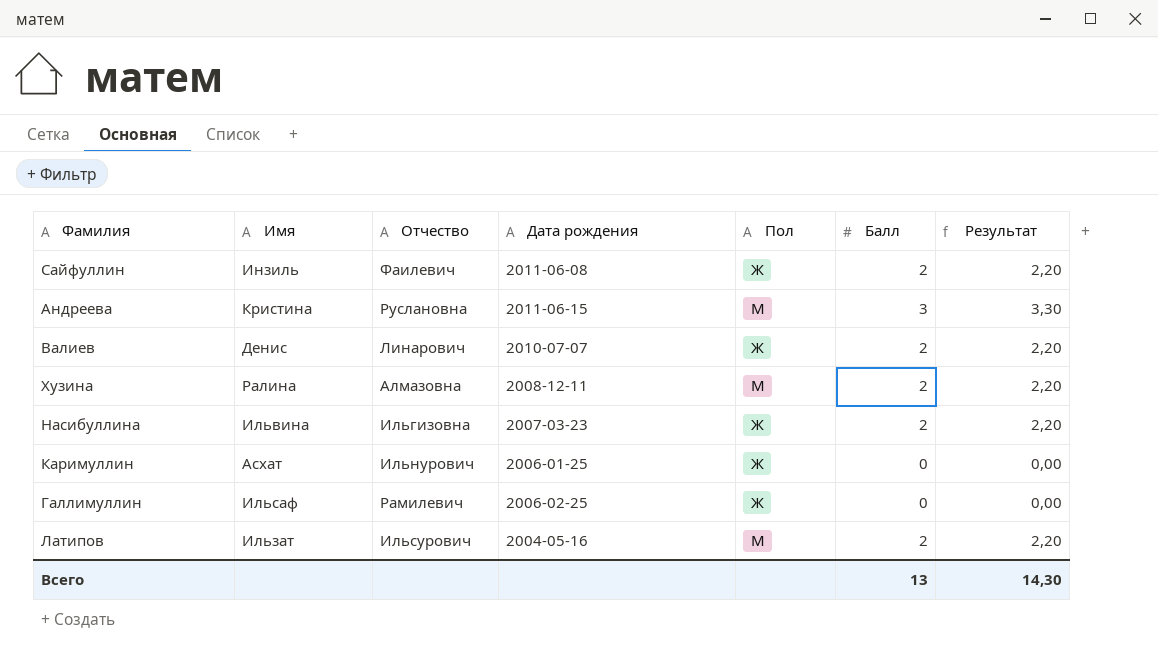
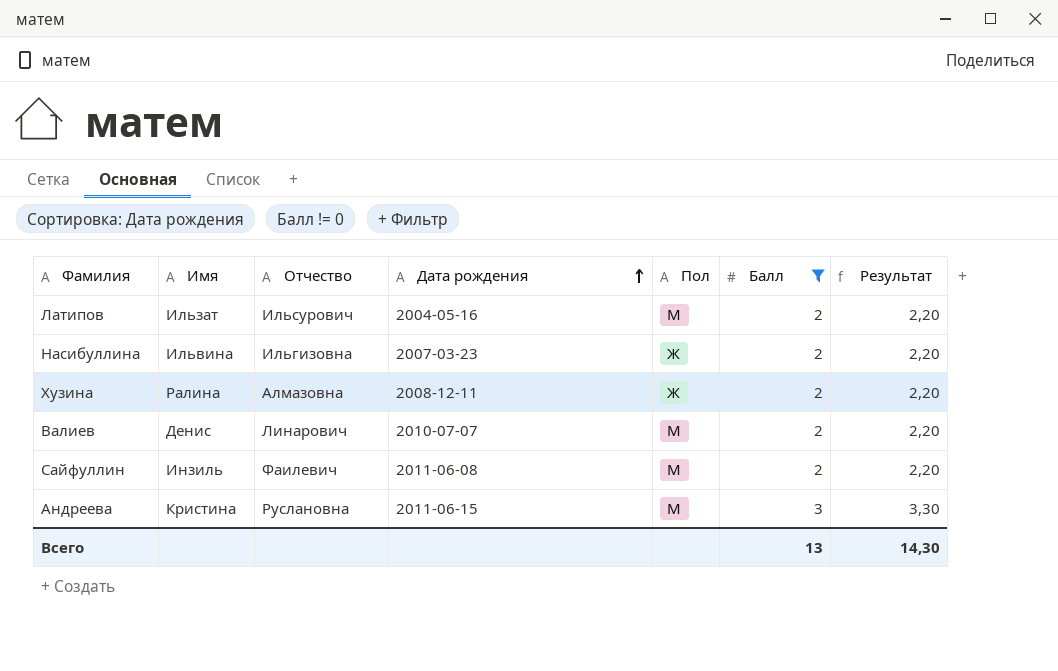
filter: none -> Балл != 0
row order: none -> Дата рождения ascending
Хузина | Пол: М -> Ж
Валиев | Пол: Ж -> М
Сайфуллин | Пол: Ж -> М

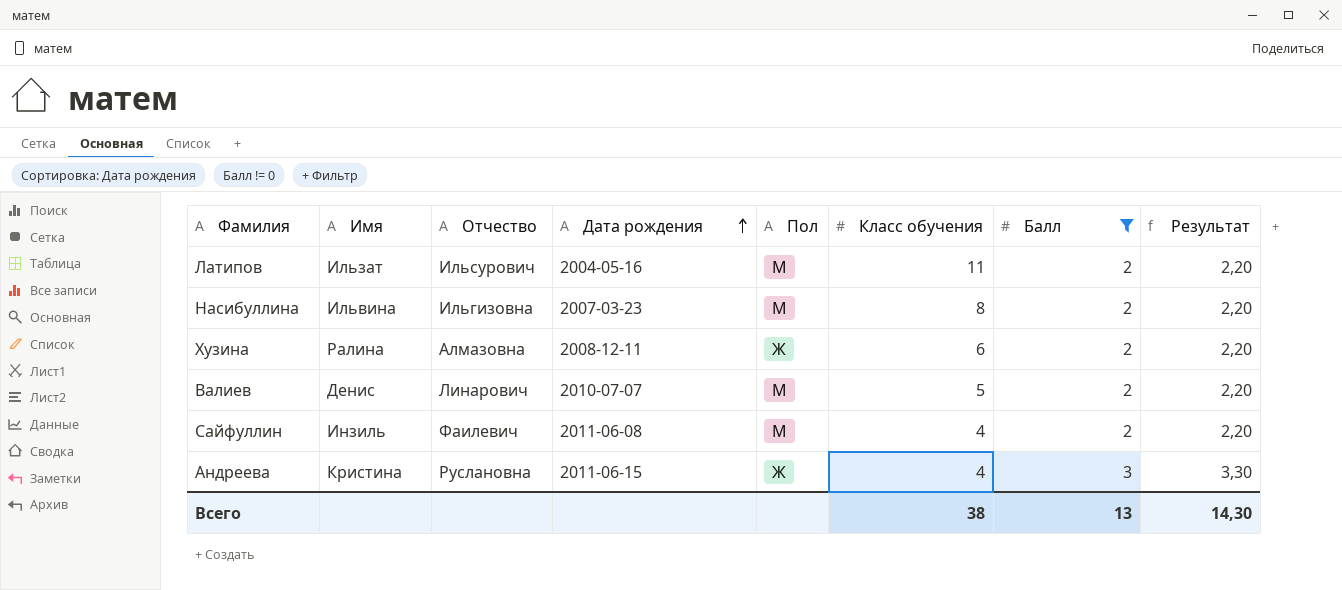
column Класс обучения | position: none -> 6
Насибуллина | Пол: Ж -> М
Андреева | Пол: М -> Ж

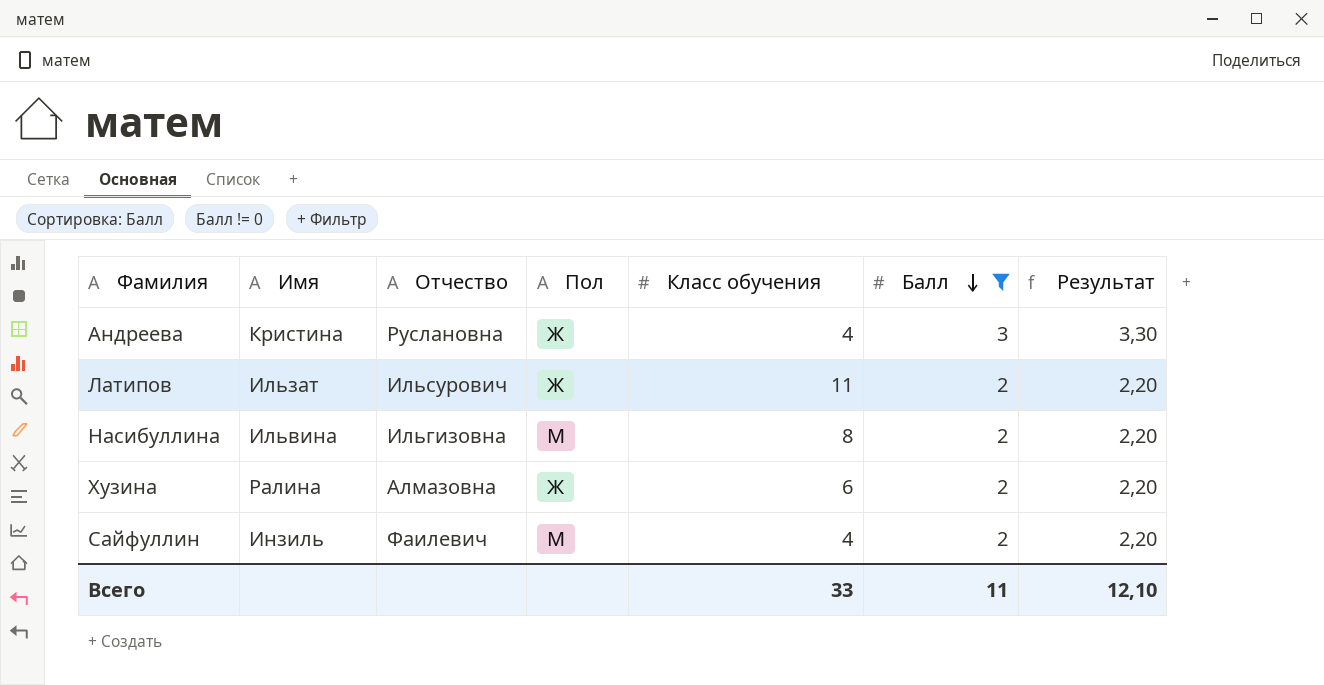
row order: Дата рождения ascending -> Балл descending
column Дата рождения | position: 4 -> none
row Валиев: Денис | Линарович | 2010-07-07 | М | 5 | 2 | 2,20 -> none
Латипов | Пол: М -> Ж
Всего | Класс обучения: 38 -> 33
Всего | Балл: 13 -> 11
Всего | Результат: 14,30 -> 12,10

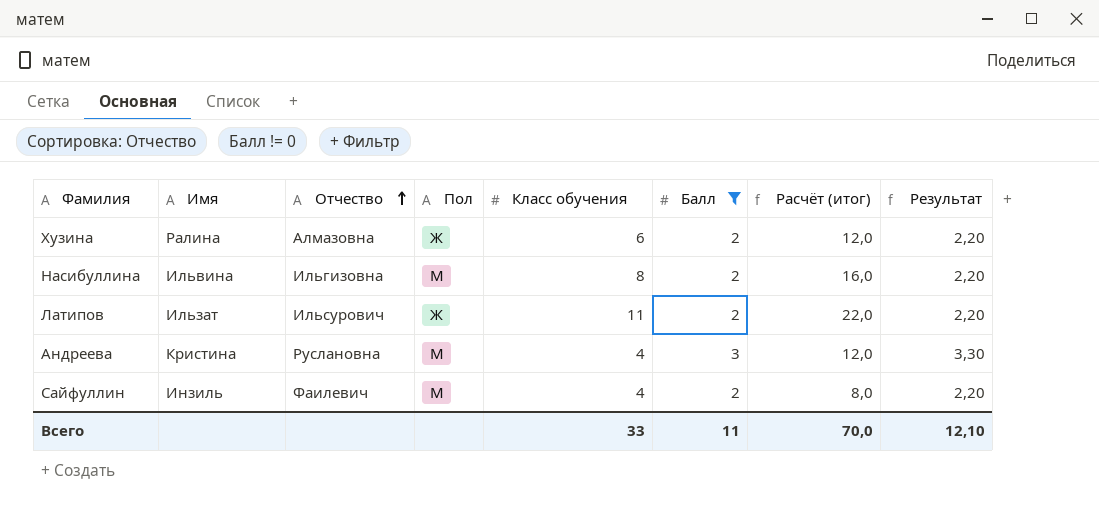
row order: Балл descending -> Отчество ascending
column Расчёт (итог) | formula: none -> [Класс обучения] * [Балл]
Андреева | Пол: Ж -> М

